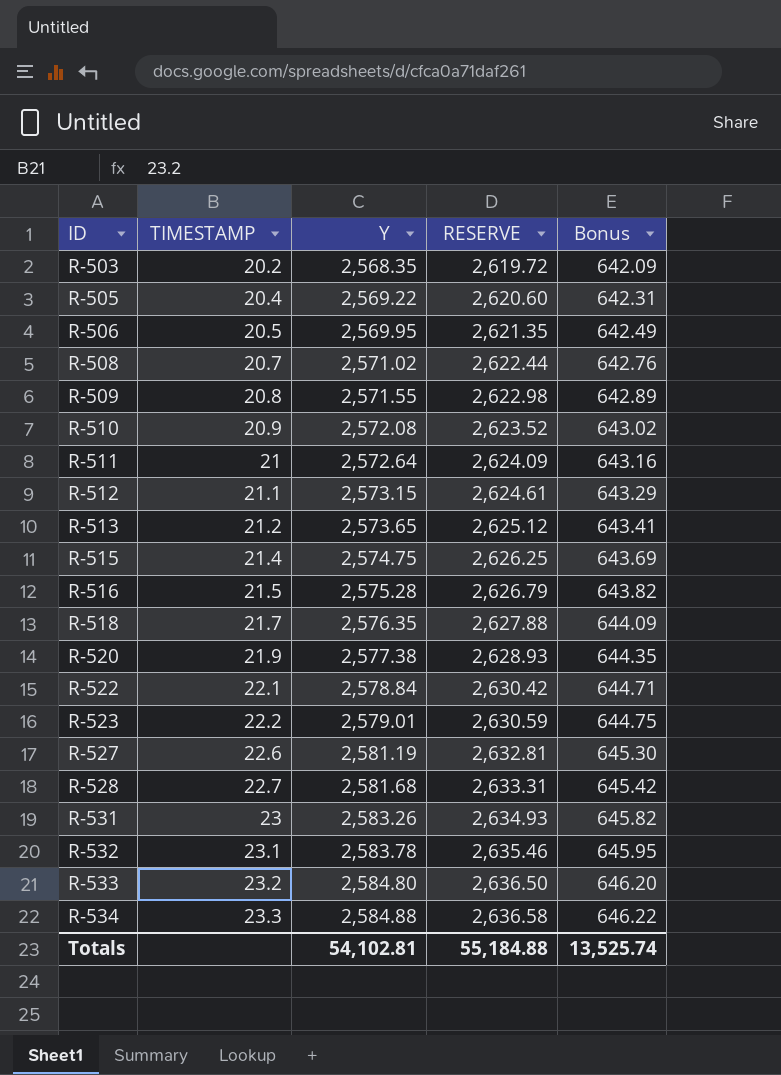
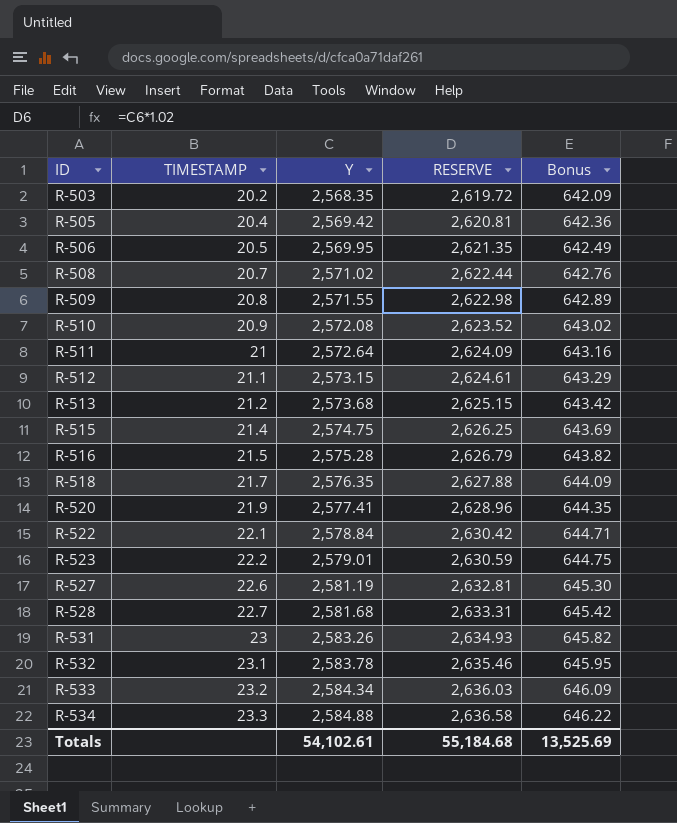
R-505 | Y: 2,569.22 -> 2,569.42
R-505 | RESERVE: 2,620.60 -> 2,620.81
R-505 | Bonus: 642.31 -> 642.36
R-513 | Y: 2,573.65 -> 2,573.68
R-513 | RESERVE: 2,625.12 -> 2,625.15
R-513 | Bonus: 643.41 -> 643.42
R-520 | Y: 2,577.38 -> 2,577.41
R-520 | RESERVE: 2,628.93 -> 2,628.96
R-533 | Y: 2,584.80 -> 2,584.34
R-533 | RESERVE: 2,636.50 -> 2,636.03
R-533 | Bonus: 646.20 -> 646.09
Totals | Y: 54,102.81 -> 54,102.61
Totals | RESERVE: 55,184.88 -> 55,184.68
Totals | Bonus: 13,525.74 -> 13,525.69

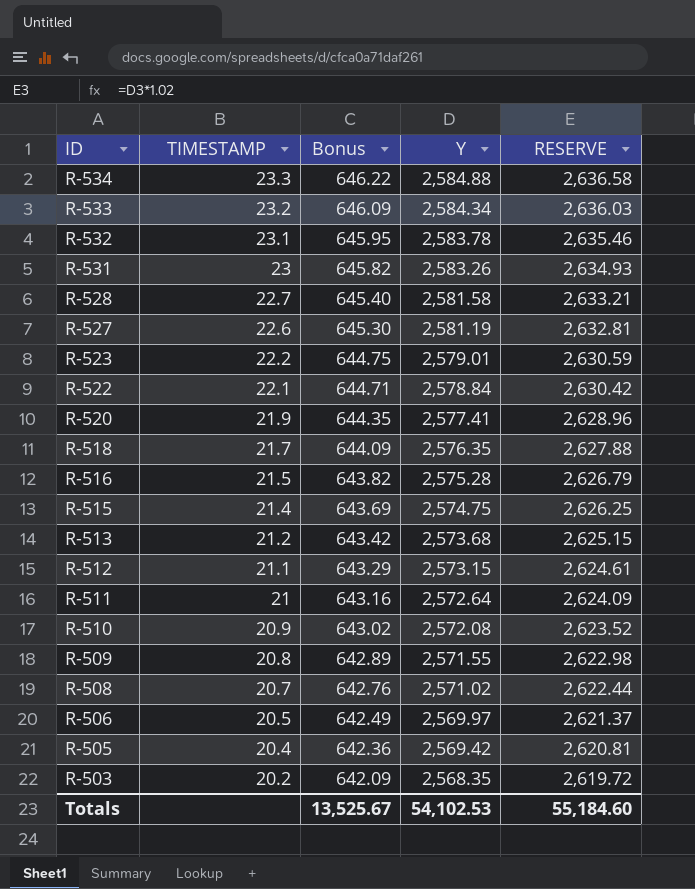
row order: ID ascending -> ID descending
column Bonus | position: 5 -> 3
R-528 | Bonus: 645.42 -> 645.40
R-528 | Y: 2,581.68 -> 2,581.58
R-528 | RESERVE: 2,633.31 -> 2,633.21
R-506 | Y: 2,569.95 -> 2,569.97
R-506 | RESERVE: 2,621.35 -> 2,621.37
Totals | Bonus: 13,525.69 -> 13,525.67
Totals | Y: 54,102.61 -> 54,102.53
Totals | RESERVE: 55,184.68 -> 55,184.60

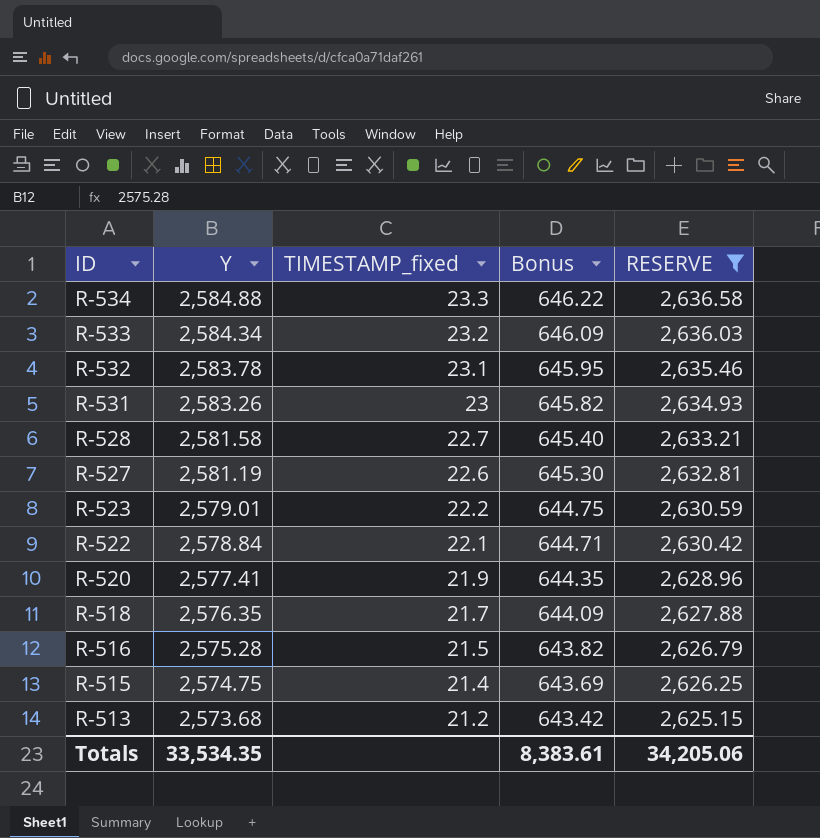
filter: none -> RESERVE >= 2,625.15
column Y | position: 4 -> 2
column name: TIMESTAMP -> TIMESTAMP_fixed
Totals | Y: 54,102.53 -> 33,534.35
Totals | Bonus: 13,525.67 -> 8,383.61
Totals | RESERVE: 55,184.60 -> 34,205.06

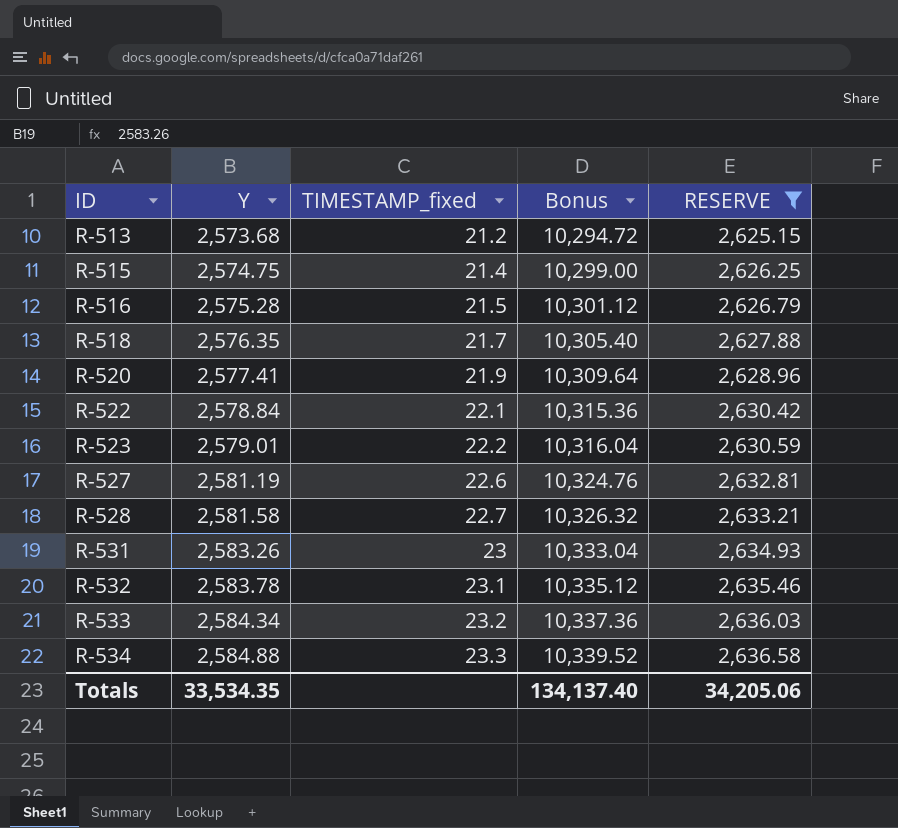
row order: ID descending -> ID ascending
column Bonus | formula: [Y] * 0.25 -> [Y] * 4
Totals | Bonus: 8,383.61 -> 134,137.40

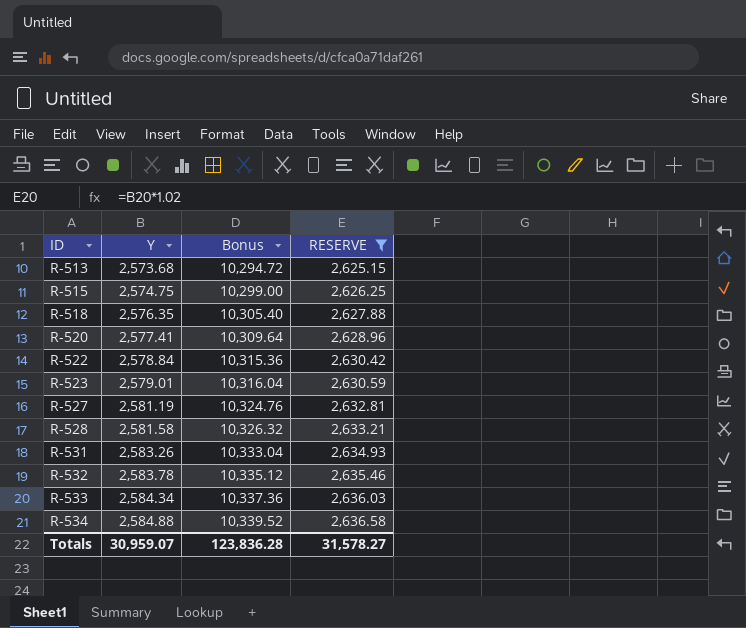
column TIMESTAMP_fixed | position: 3 -> none
row R-516: 2,575.28 | 21.5 | 10,301.12 | 2,626.79 -> none
Totals | Y: 33,534.35 -> 30,959.07
Totals | Bonus: 134,137.40 -> 123,836.28
Totals | RESERVE: 34,205.06 -> 31,578.27

